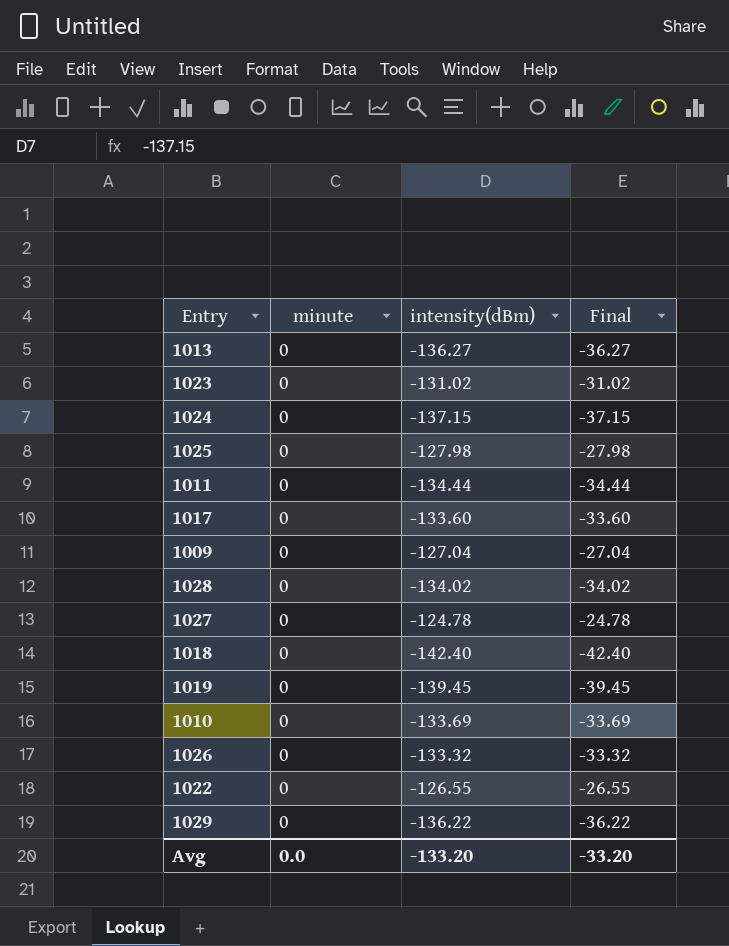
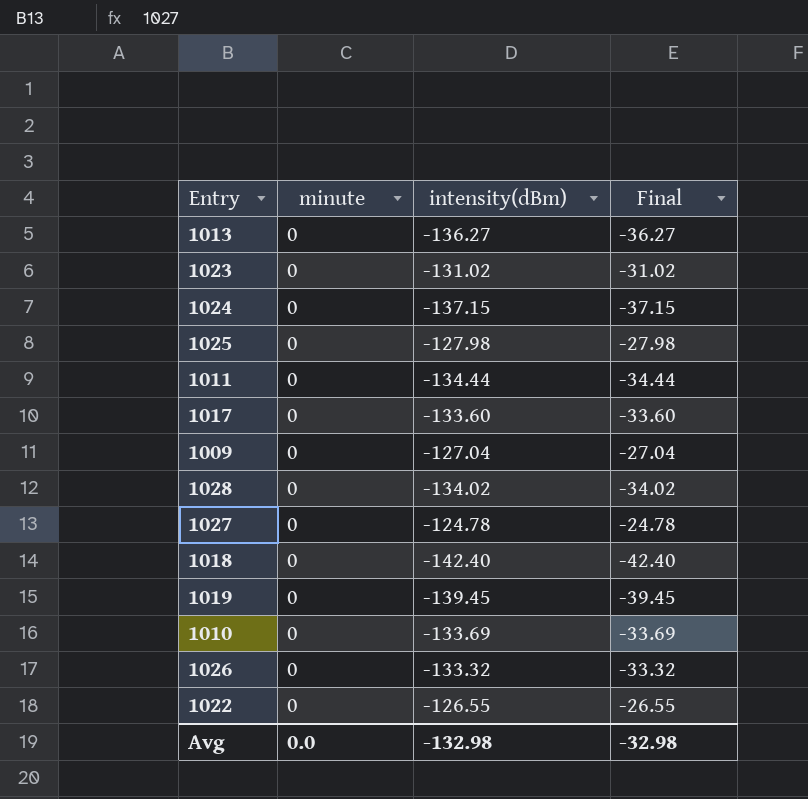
row 1029: 0 | -136.22 | -36.22 -> none
Avg | intensity(dBm): -133.20 -> -132.98
Avg | Final: -33.20 -> -32.98

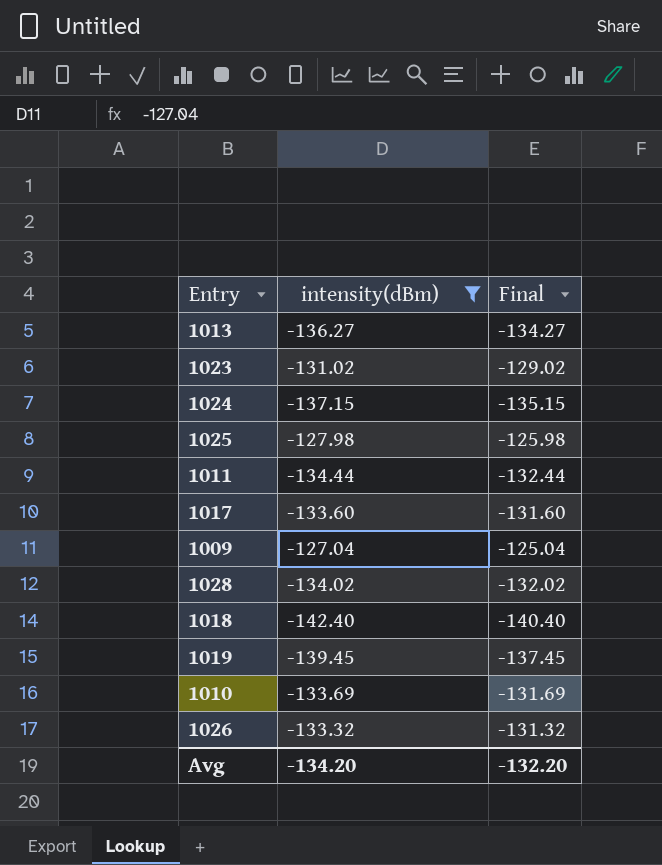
filter: none -> intensity(dBm) <= -127.04
column minute | position: 2 -> none
column Final | formula: [intensity(dBm)] + 100 -> [intensity(dBm)] + 2
Avg | intensity(dBm): -132.98 -> -134.20
Avg | Final: -32.98 -> -132.20

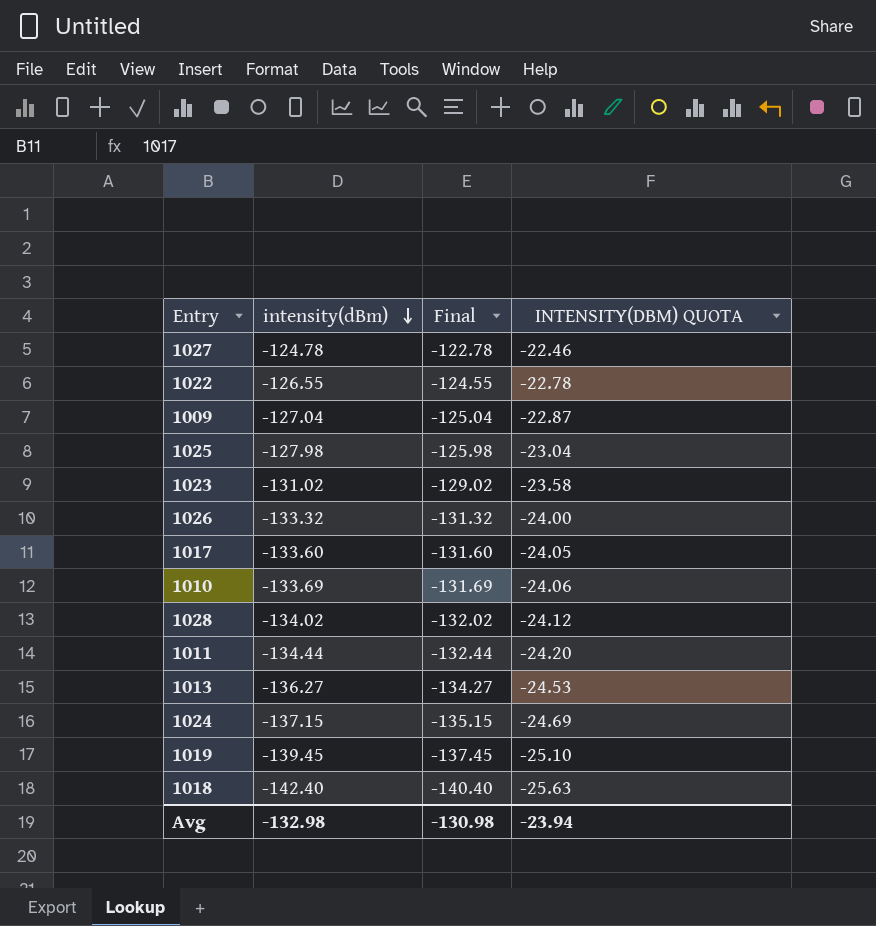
filter: intensity(dBm) <= -127.04 -> none
row order: none -> intensity(dBm) descending
column INTENSITY(DBM) QUOTA | formula: none -> [intensity(dBm)] * 0.18
Avg | intensity(dBm): -134.20 -> -132.98
Avg | Final: -132.20 -> -130.98

